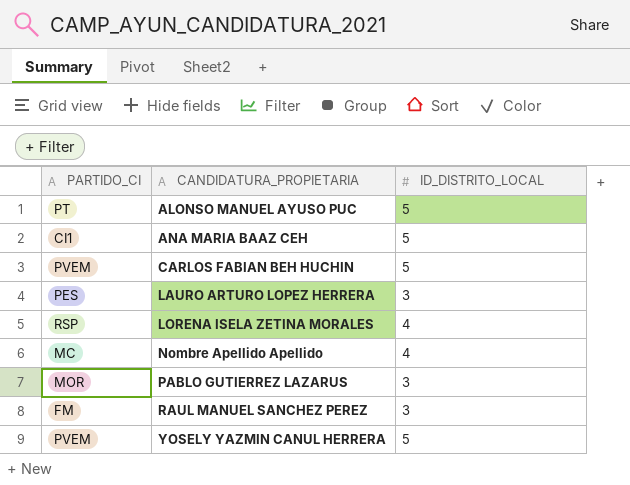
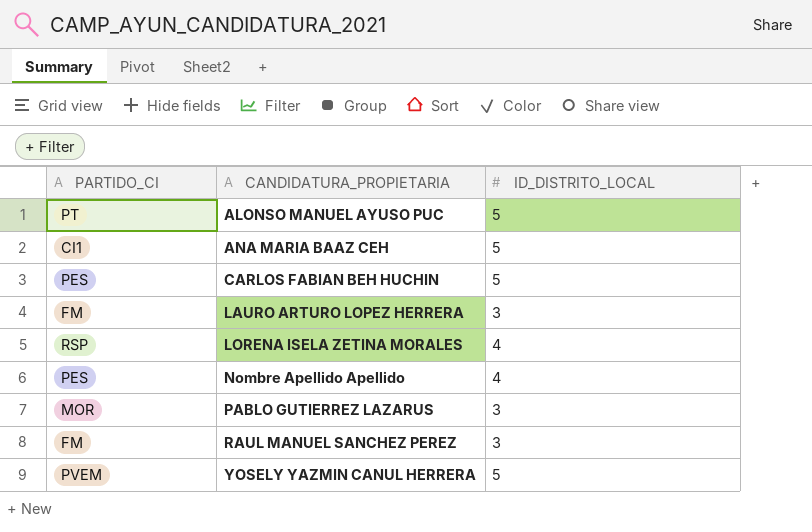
CARLOS FABIAN BEH HUCHIN | PARTIDO_CI: PVEM -> PES
LAURO ARTURO LOPEZ HERRERA | PARTIDO_CI: PES -> FM
Nombre Apellido Apellido | PARTIDO_CI: MC -> PES

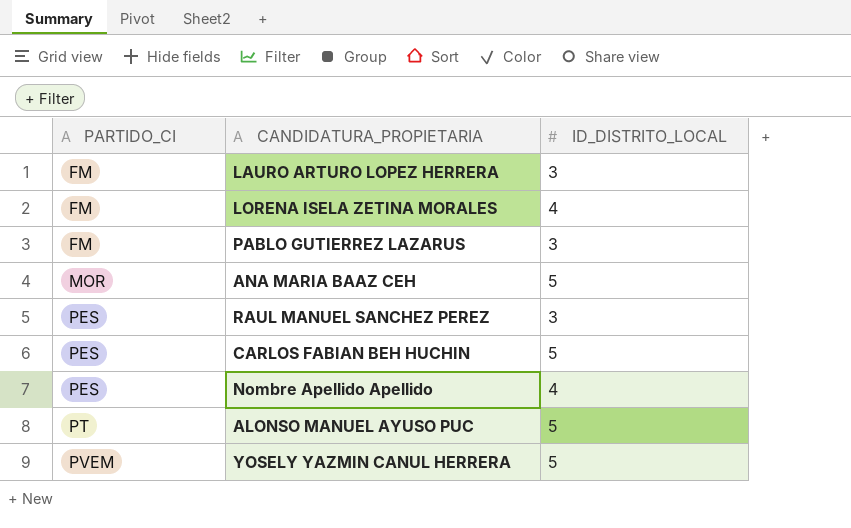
row order: CANDIDATURA_PROPIETARIA ascending -> PARTIDO_CI ascending
LORENA ISELA ZETINA MORALES | PARTIDO_CI: RSP -> FM
PABLO GUTIERREZ LAZARUS | PARTIDO_CI: MOR -> FM
ANA MARIA BAAZ CEH | PARTIDO_CI: CI1 -> MOR
RAUL MANUEL SANCHEZ PEREZ | PARTIDO_CI: FM -> PES

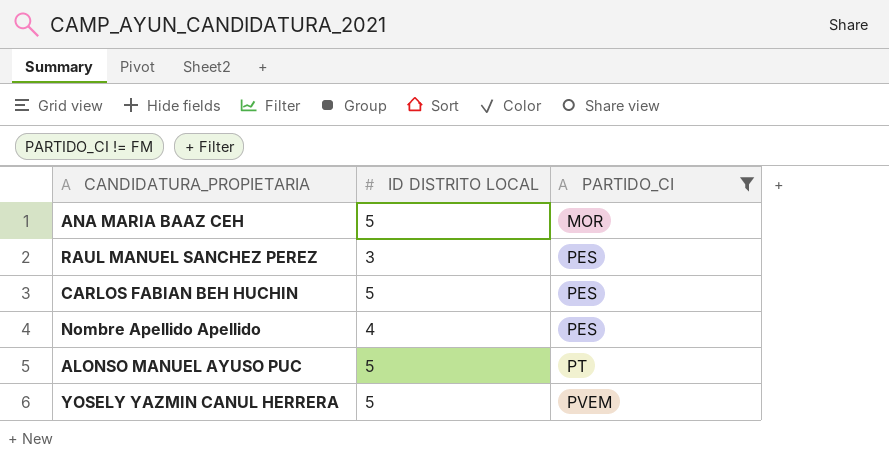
filter: none -> PARTIDO_CI != FM
column name: ID_DISTRITO_LOCAL -> ID DISTRITO LOCAL
column PARTIDO_CI | position: 1 -> 3

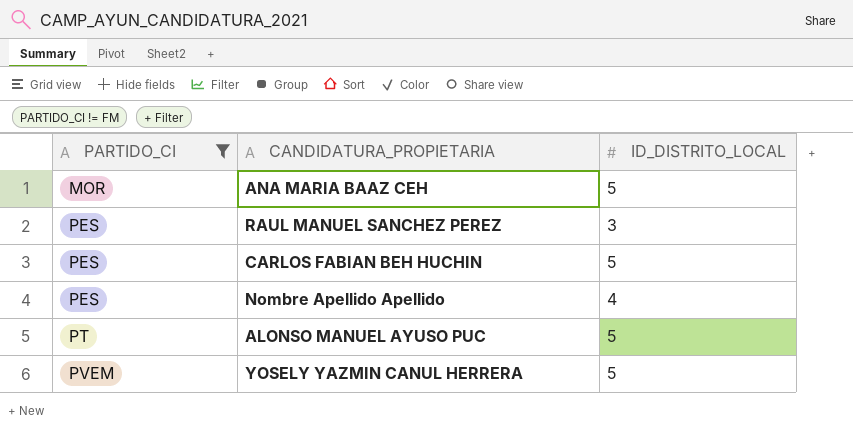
column PARTIDO_CI | position: 3 -> 1
column name: ID DISTRITO LOCAL -> ID_DISTRITO_LOCAL

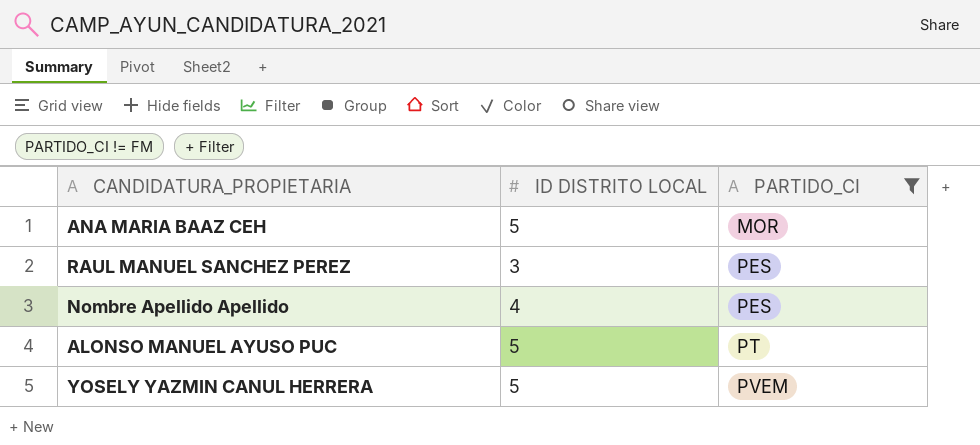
column name: ID_DISTRITO_LOCAL -> ID DISTRITO LOCAL
column PARTIDO_CI | position: 1 -> 3
row CARLOS FABIAN BEH HUCHIN: PES | 5 -> none

